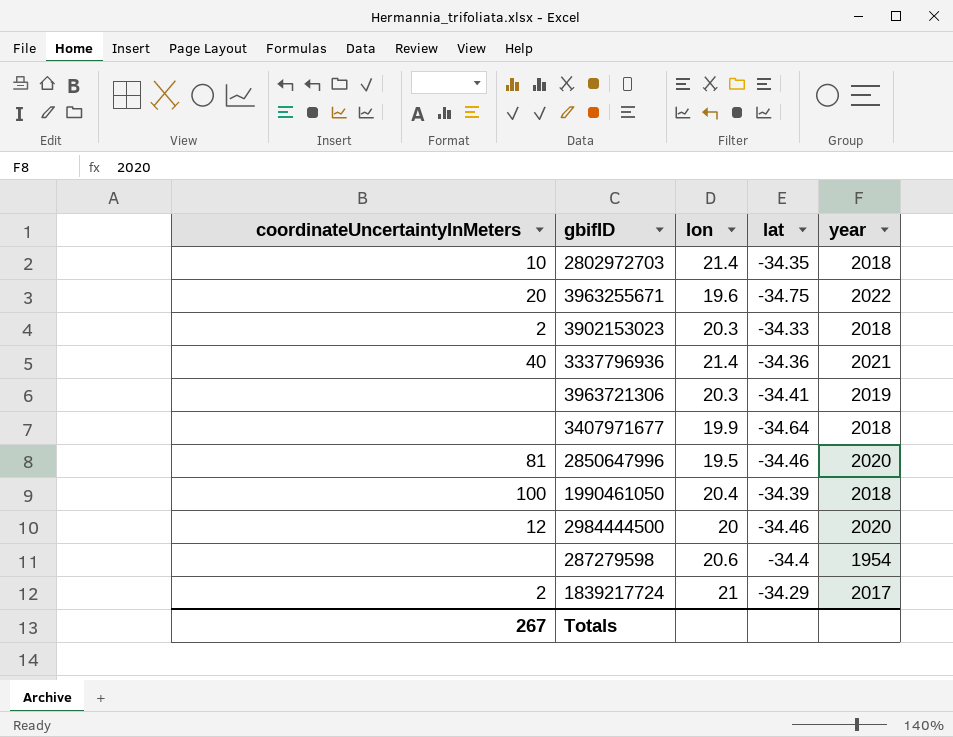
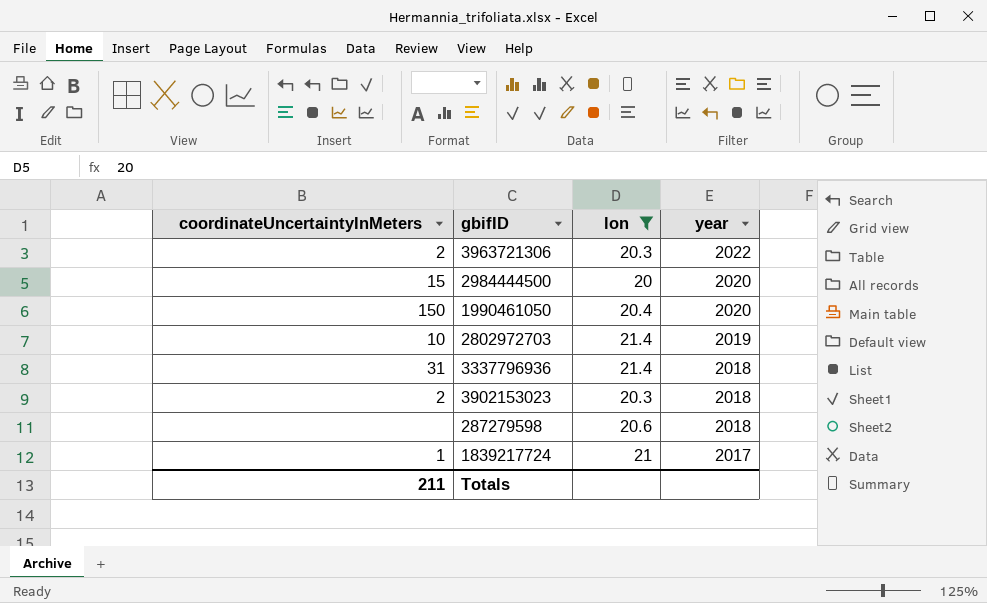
filter: none -> lon >= 20
row order: none -> year descending
column lat | position: 4 -> none
3963721306 | coordinateUncertaintyInMeters: none -> 2
3963721306 | year: 2019 -> 2022
2984444500 | coordinateUncertaintyInMeters: 12 -> 15
1990461050 | coordinateUncertaintyInMeters: 100 -> 150
1990461050 | year: 2018 -> 2020
2802972703 | year: 2018 -> 2019
3337796936 | coordinateUncertaintyInMeters: 40 -> 31
3337796936 | year: 2021 -> 2018
287279598 | year: 1954 -> 2018
1839217724 | coordinateUncertaintyInMeters: 2 -> 1
Totals | coordinateUncertaintyInMeters: 267 -> 211

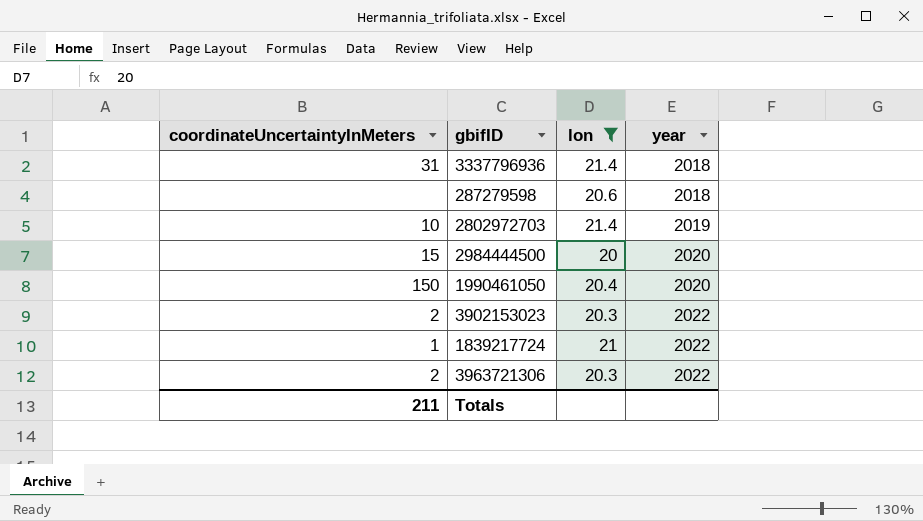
row order: year descending -> year ascending
3902153023 | year: 2018 -> 2022
1839217724 | year: 2017 -> 2022

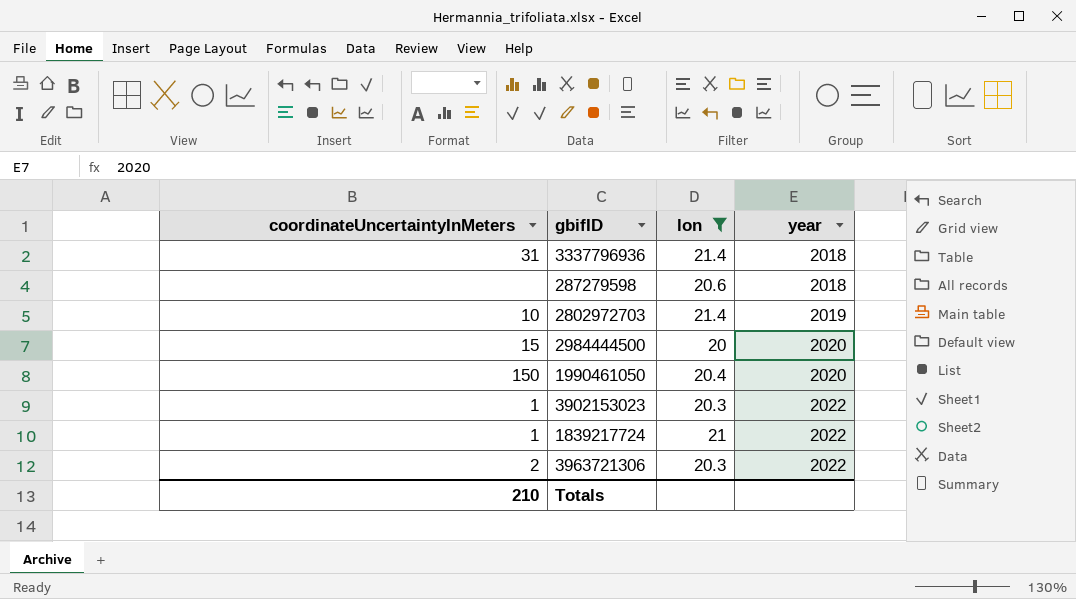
3902153023 | coordinateUncertaintyInMeters: 2 -> 1
Totals | coordinateUncertaintyInMeters: 211 -> 210

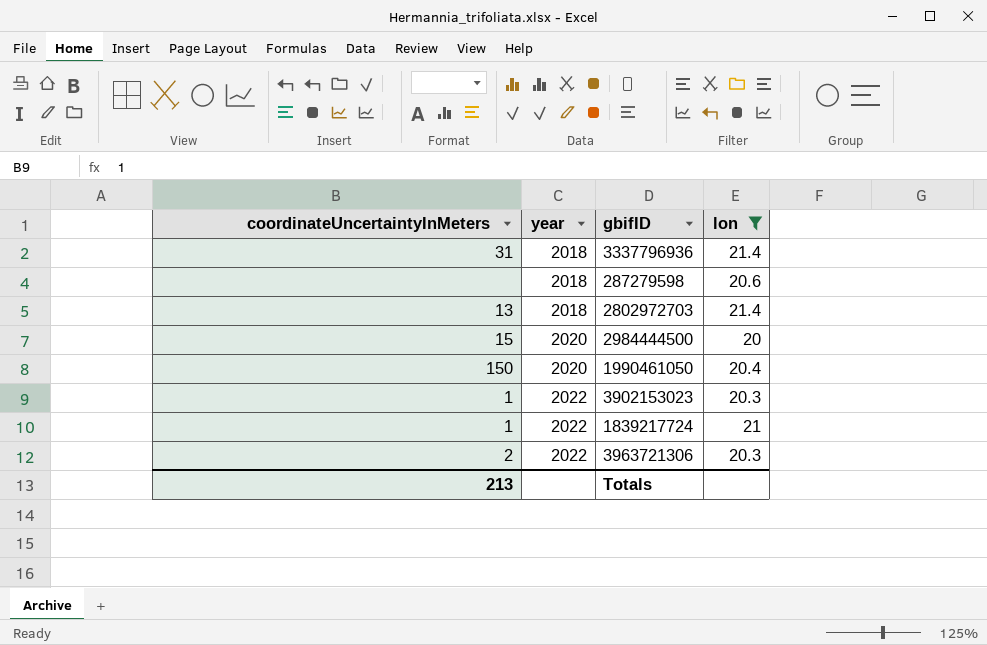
column year | position: 4 -> 2
2802972703 | coordinateUncertaintyInMeters: 10 -> 13
2802972703 | year: 2019 -> 2018
Totals | coordinateUncertaintyInMeters: 210 -> 213

